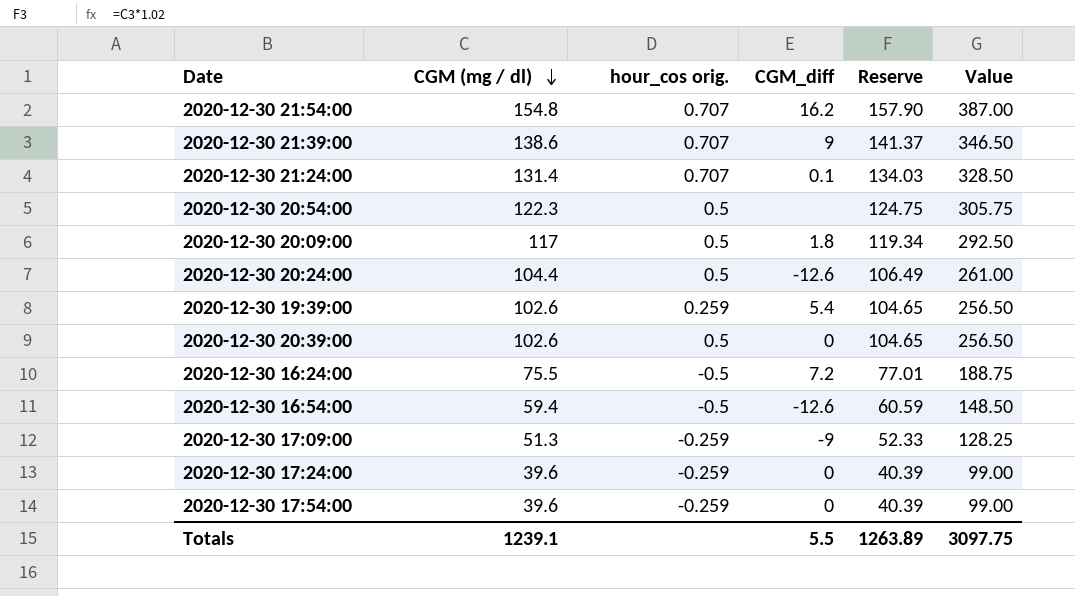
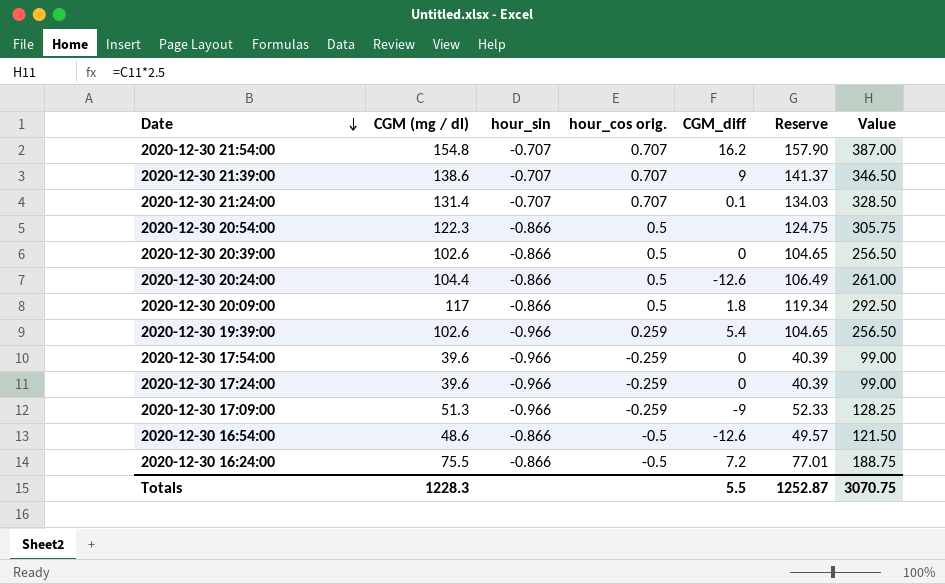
row order: CGM (mg / dl) descending -> Date descending
column hour_sin | position: none -> 3
2020-12-30 16:54:00 | CGM (mg / dl): 59.4 -> 48.6
2020-12-30 16:54:00 | Reserve: 60.59 -> 49.57
2020-12-30 16:54:00 | Value: 148.50 -> 121.50
Totals | CGM (mg / dl): 1239.1 -> 1228.3
Totals | Reserve: 1263.89 -> 1252.87
Totals | Value: 3097.75 -> 3070.75

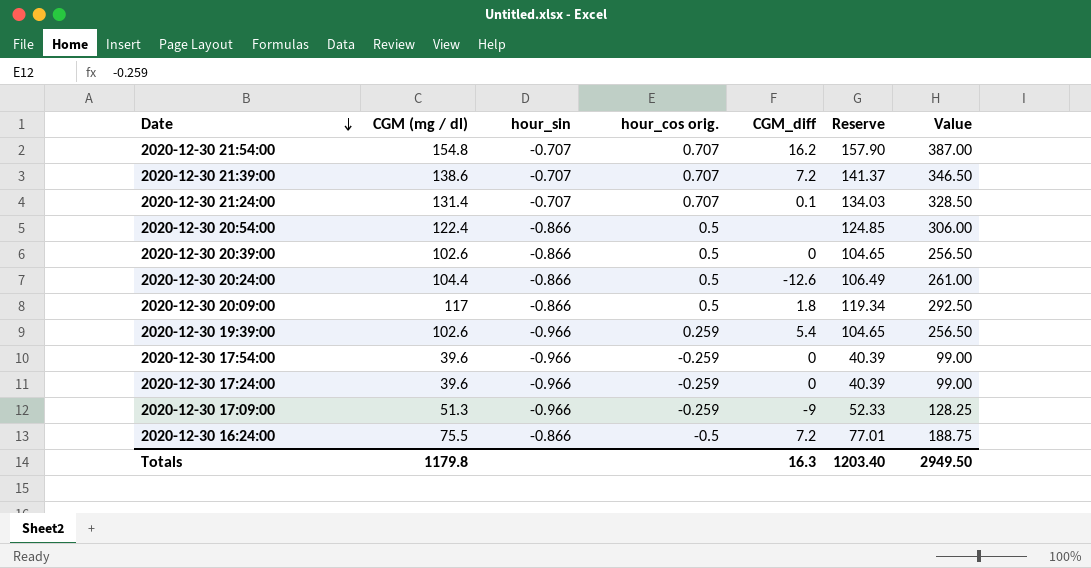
row 2020-12-30 16:54:00: 48.6 | -0.866 | -0.5 | -12.6 | 49.57 | 121.50 -> none
2020-12-30 21:39:00 | CGM_diff: 9 -> 7.2
2020-12-30 20:54:00 | CGM (mg / dl): 122.3 -> 122.4
2020-12-30 20:54:00 | Reserve: 124.75 -> 124.85
2020-12-30 20:54:00 | Value: 305.75 -> 306.00
Totals | CGM (mg / dl): 1228.3 -> 1179.8
Totals | CGM_diff: 5.5 -> 16.3
Totals | Reserve: 1252.87 -> 1203.40
Totals | Value: 3070.75 -> 2949.50

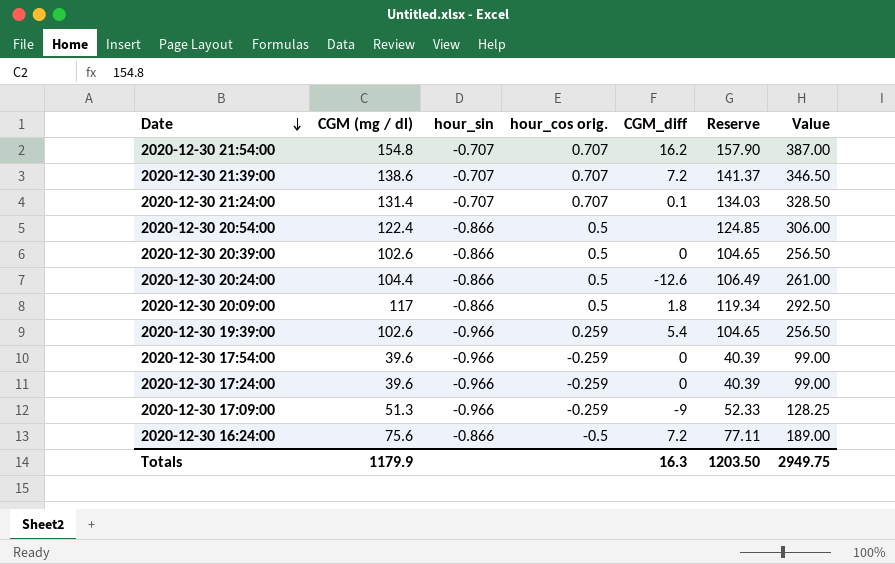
2020-12-30 16:24:00 | CGM (mg / dl): 75.5 -> 75.6
2020-12-30 16:24:00 | Reserve: 77.01 -> 77.11
2020-12-30 16:24:00 | Value: 188.75 -> 189.00
Totals | CGM (mg / dl): 1179.8 -> 1179.9
Totals | Reserve: 1203.40 -> 1203.50
Totals | Value: 2949.50 -> 2949.75

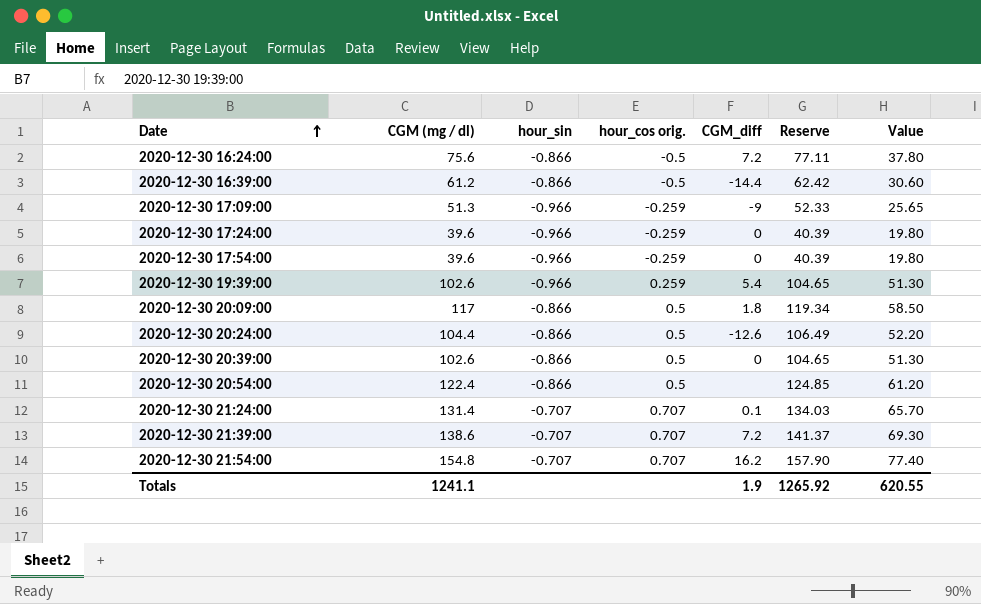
row order: Date descending -> Date ascending
column Value | formula: [CGM (mg / dl)] * 2.5 -> [CGM (mg / dl)] * 0.5
row 2020-12-30 16:39:00: none -> 61.2 | -0.866 | -0.5 | -14.4 | 62.42 | 30.60
Totals | CGM (mg / dl): 1179.9 -> 1241.1
Totals | CGM_diff: 16.3 -> 1.9
Totals | Reserve: 1203.50 -> 1265.92
Totals | Value: 2949.75 -> 620.55

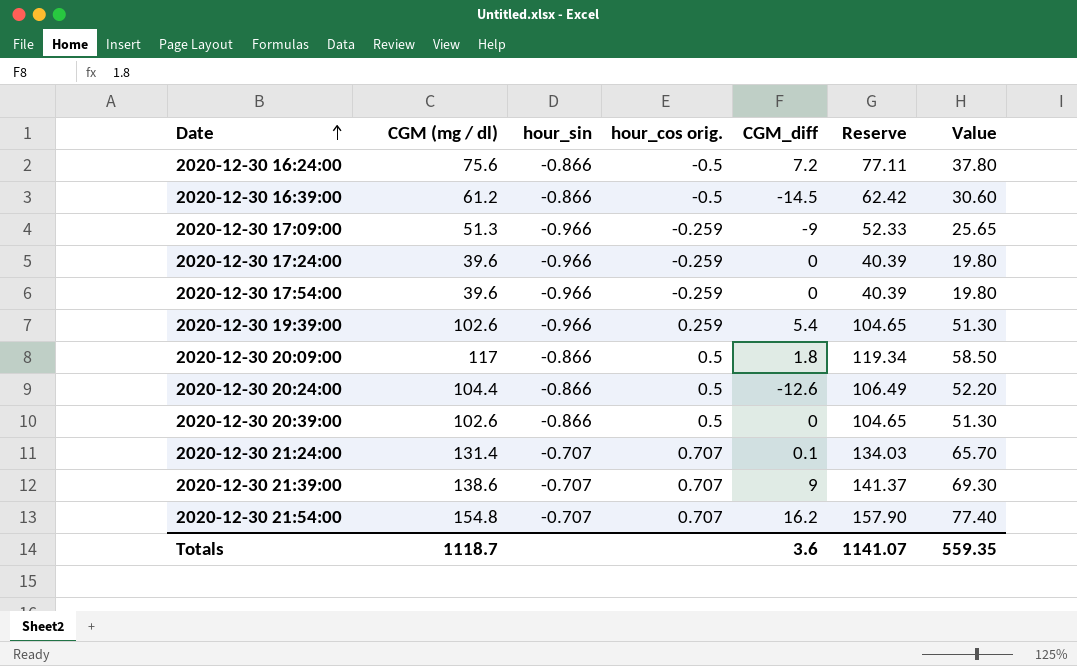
row 2020-12-30 20:54:00: 122.4 | -0.866 | 0.5 | none | 124.85 | 61.20 -> none
2020-12-30 16:39:00 | CGM_diff: -14.4 -> -14.5
2020-12-30 21:39:00 | CGM_diff: 7.2 -> 9
Totals | CGM (mg / dl): 1241.1 -> 1118.7
Totals | CGM_diff: 1.9 -> 3.6
Totals | Reserve: 1265.92 -> 1141.07
Totals | Value: 620.55 -> 559.35

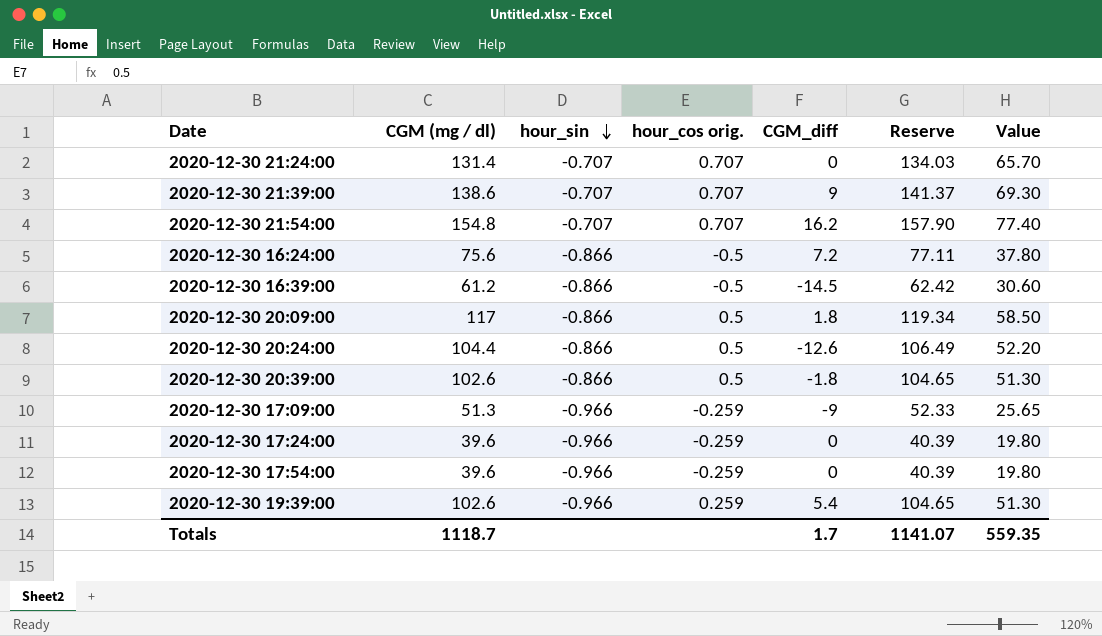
row order: Date ascending -> hour_sin descending
2020-12-30 21:24:00 | CGM_diff: 0.1 -> 0
2020-12-30 20:39:00 | CGM_diff: 0 -> -1.8
Totals | CGM_diff: 3.6 -> 1.7

